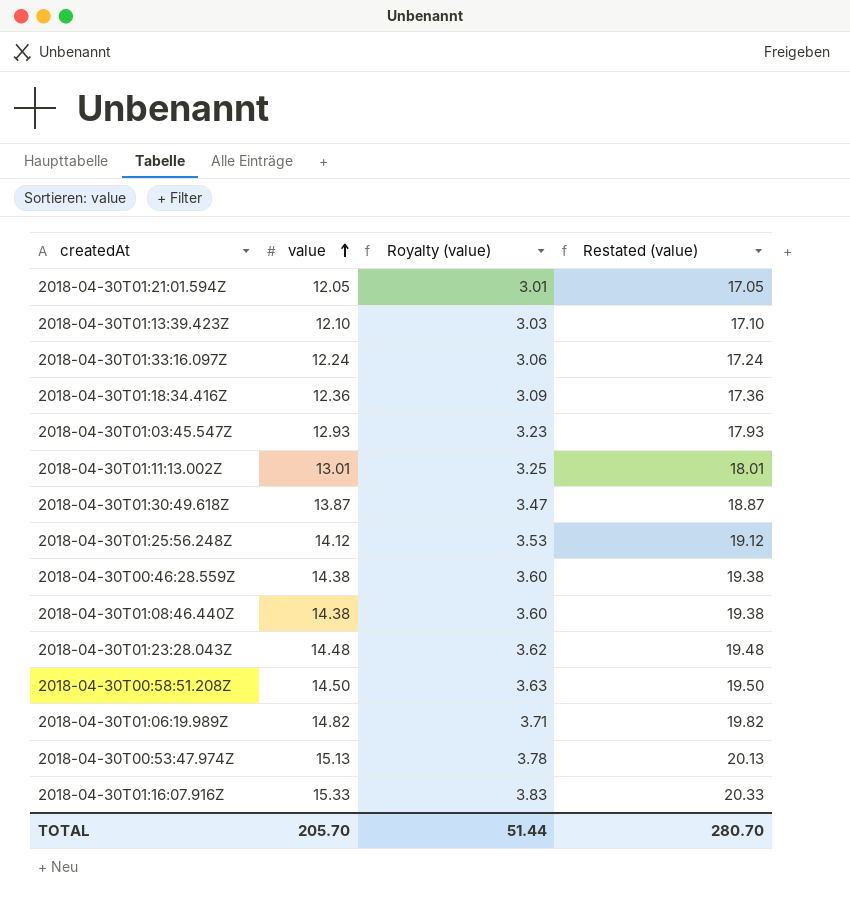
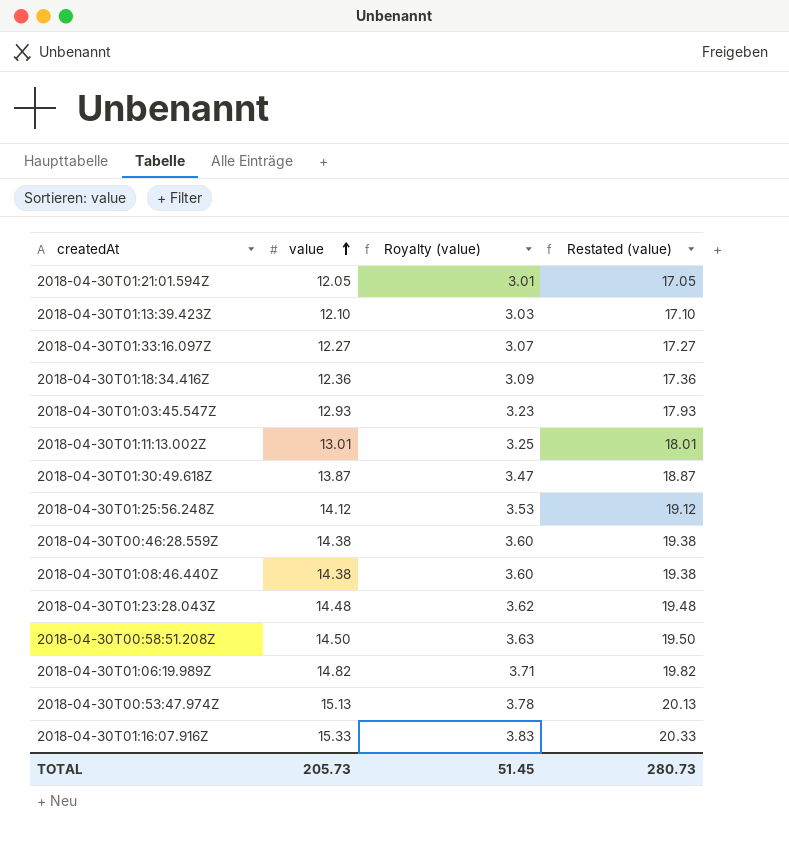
2018-04-30T01:33:16.097Z | value: 12.24 -> 12.27
2018-04-30T01:33:16.097Z | Royalty (value): 3.06 -> 3.07
2018-04-30T01:33:16.097Z | Restated (value): 17.24 -> 17.27
TOTAL | value: 205.70 -> 205.73
TOTAL | Royalty (value): 51.44 -> 51.45
TOTAL | Restated (value): 280.70 -> 280.73

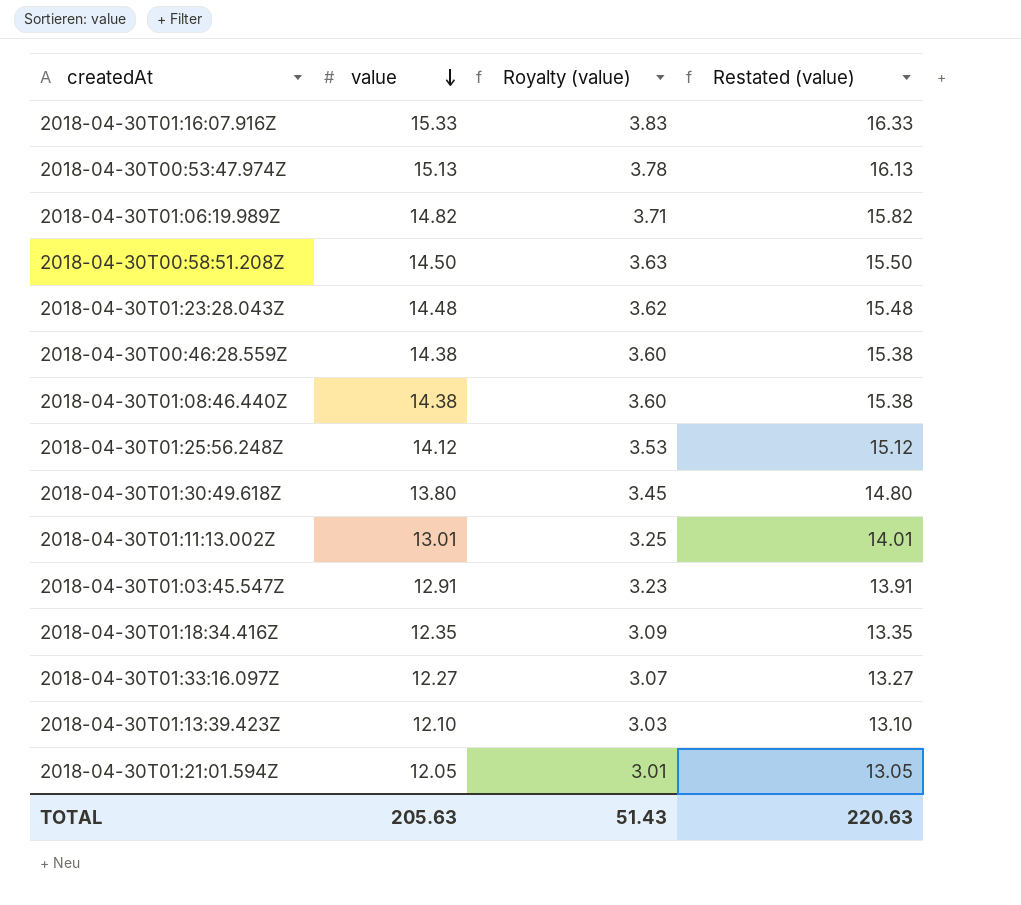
row order: value ascending -> value descending
column Restated (value) | formula: [value] + 5 -> [value] + 1
2018-04-30T01:30:49.618Z | value: 13.87 -> 13.80
2018-04-30T01:30:49.618Z | Royalty (value): 3.47 -> 3.45
2018-04-30T01:03:45.547Z | value: 12.93 -> 12.91
2018-04-30T01:18:34.416Z | value: 12.36 -> 12.35
TOTAL | value: 205.73 -> 205.63
TOTAL | Royalty (value): 51.45 -> 51.43
TOTAL | Restated (value): 280.73 -> 220.63

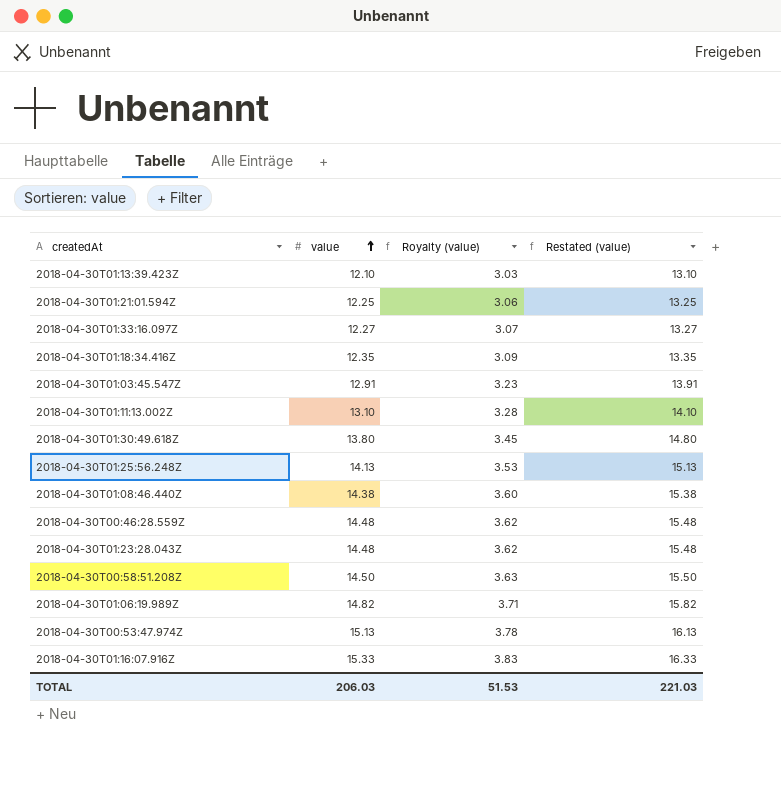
row order: value descending -> value ascending
2018-04-30T01:21:01.594Z | value: 12.05 -> 12.25
2018-04-30T01:21:01.594Z | Royalty (value): 3.01 -> 3.06
2018-04-30T01:21:01.594Z | Restated (value): 13.05 -> 13.25
2018-04-30T01:11:13.002Z | value: 13.01 -> 13.10
2018-04-30T01:11:13.002Z | Royalty (value): 3.25 -> 3.28
2018-04-30T01:11:13.002Z | Restated (value): 14.01 -> 14.10
2018-04-30T01:25:56.248Z | value: 14.12 -> 14.13
2018-04-30T01:25:56.248Z | Restated (value): 15.12 -> 15.13
2018-04-30T00:46:28.559Z | value: 14.38 -> 14.48
2018-04-30T00:46:28.559Z | Royalty (value): 3.60 -> 3.62
2018-04-30T00:46:28.559Z | Restated (value): 15.38 -> 15.48
TOTAL | value: 205.63 -> 206.03
TOTAL | Royalty (value): 51.43 -> 51.53
TOTAL | Restated (value): 220.63 -> 221.03

